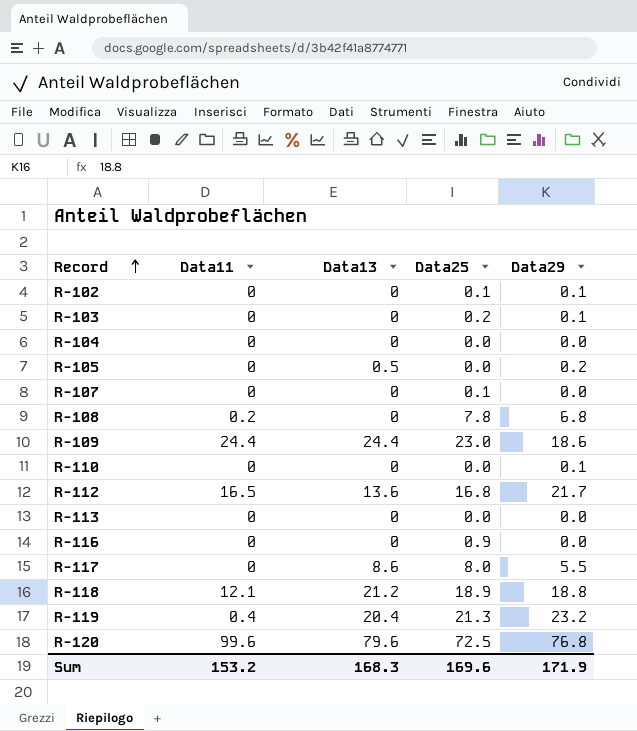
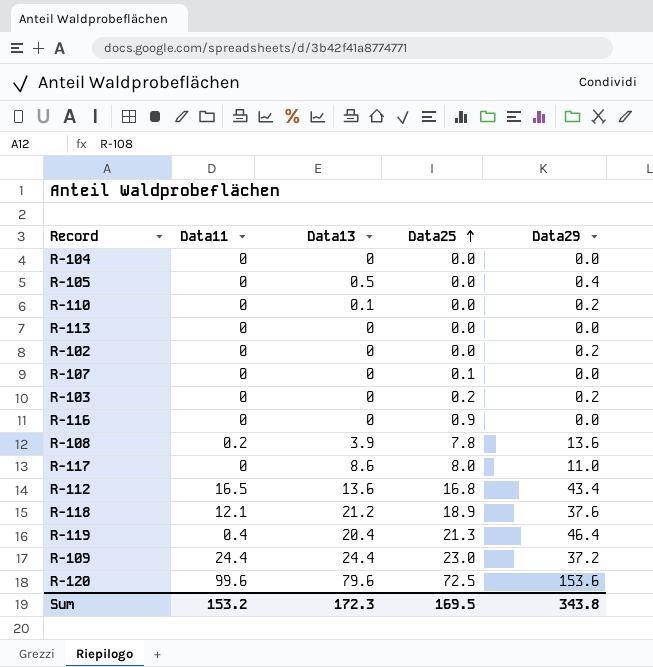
row order: Record ascending -> Data25 ascending
R-105 | Data29: 0.2 -> 0.4
R-110 | Data13: 0 -> 0.1
R-110 | Data29: 0.1 -> 0.2
R-102 | Data25: 0.1 -> 0.0
R-102 | Data29: 0.1 -> 0.2
R-103 | Data29: 0.1 -> 0.2
R-108 | Data13: 0 -> 3.9
R-108 | Data29: 6.8 -> 13.6
R-117 | Data29: 5.5 -> 11.0
R-112 | Data29: 21.7 -> 43.4
R-118 | Data29: 18.8 -> 37.6
R-119 | Data29: 23.2 -> 46.4
R-109 | Data29: 18.6 -> 37.2
R-120 | Data29: 76.8 -> 153.6
Sum | Data13: 168.3 -> 172.3
Sum | Data25: 169.6 -> 169.5
Sum | Data29: 171.9 -> 343.8

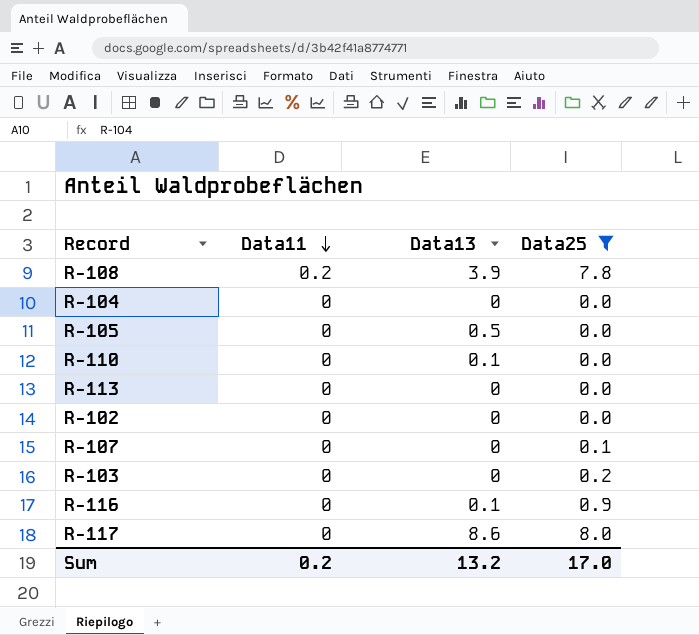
filter: none -> Data25 <= 8.0
row order: Data25 ascending -> Data11 descending
column Data29 | position: 5 -> none
R-116 | Data13: 0 -> 0.1
Sum | Data11: 153.2 -> 0.2
Sum | Data13: 172.3 -> 13.2
Sum | Data25: 169.5 -> 17.0

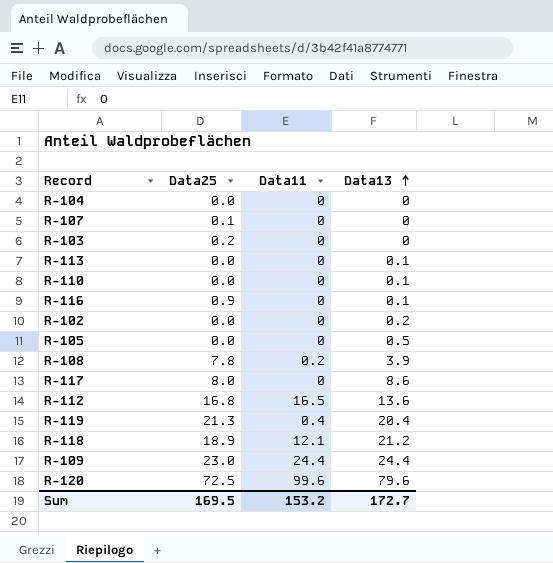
filter: Data25 <= 8.0 -> none
row order: Data11 descending -> Data13 ascending
column Data25 | position: 4 -> 2
R-113 | Data13: 0 -> 0.1
R-102 | Data13: 0 -> 0.2
Sum | Data25: 17.0 -> 169.5
Sum | Data11: 0.2 -> 153.2
Sum | Data13: 13.2 -> 172.7

